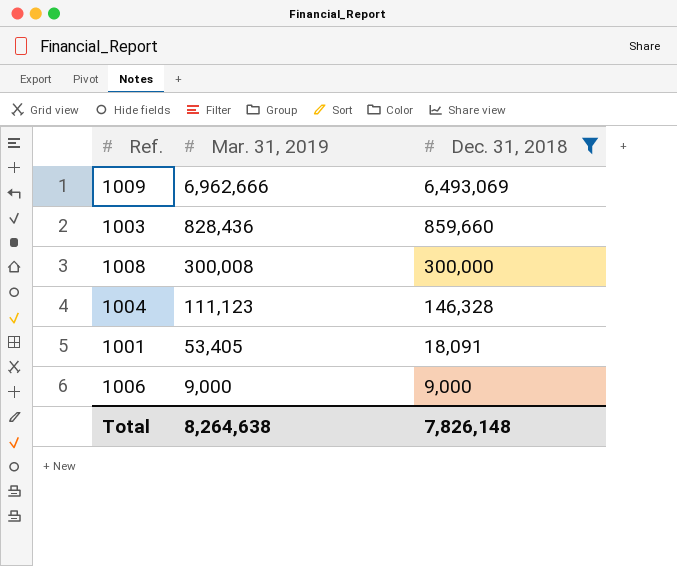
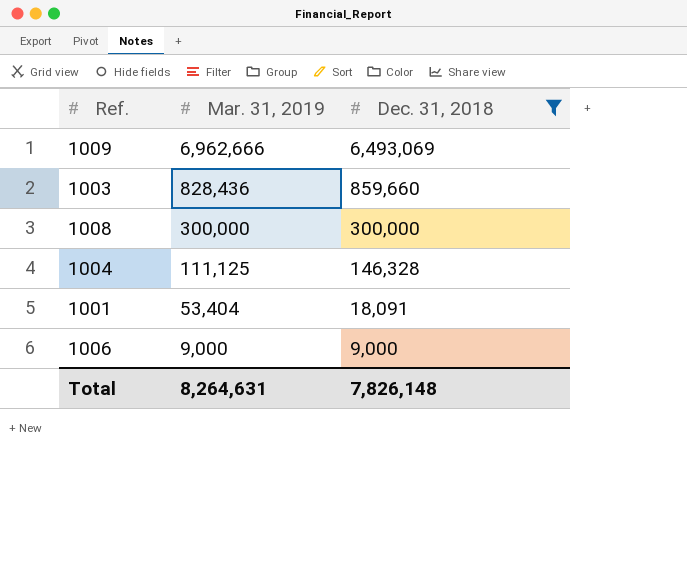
1008 | Mar. 31, 2019: 300,008 -> 300,000
1004 | Mar. 31, 2019: 111,123 -> 111,125
1001 | Mar. 31, 2019: 53,405 -> 53,404
Total | Mar. 31, 2019: 8,264,638 -> 8,264,631

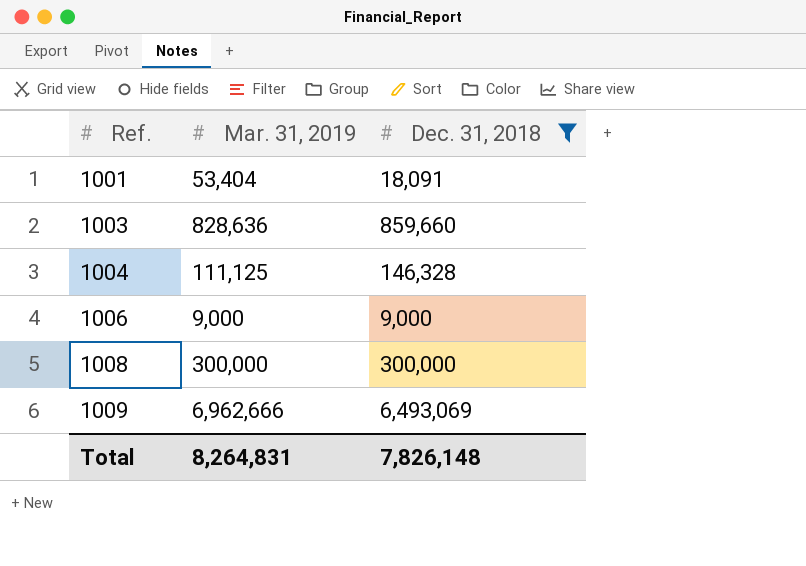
row order: Mar. 31, 2019 descending -> Ref. ascending
1003 | Mar. 31, 2019: 828,436 -> 828,636
Total | Mar. 31, 2019: 8,264,631 -> 8,264,831

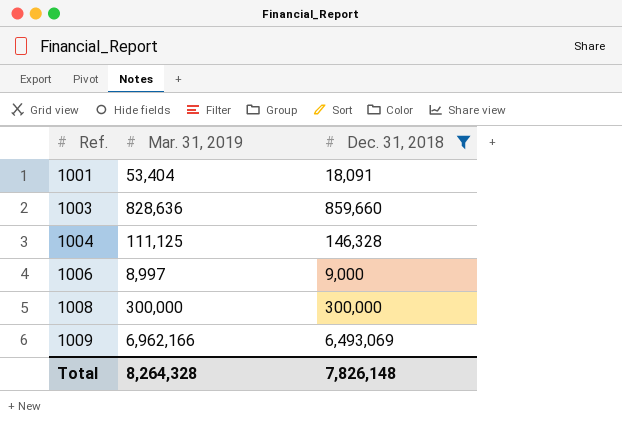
1006 | Mar. 31, 2019: 9,000 -> 8,997
1009 | Mar. 31, 2019: 6,962,666 -> 6,962,166
Total | Mar. 31, 2019: 8,264,831 -> 8,264,328

